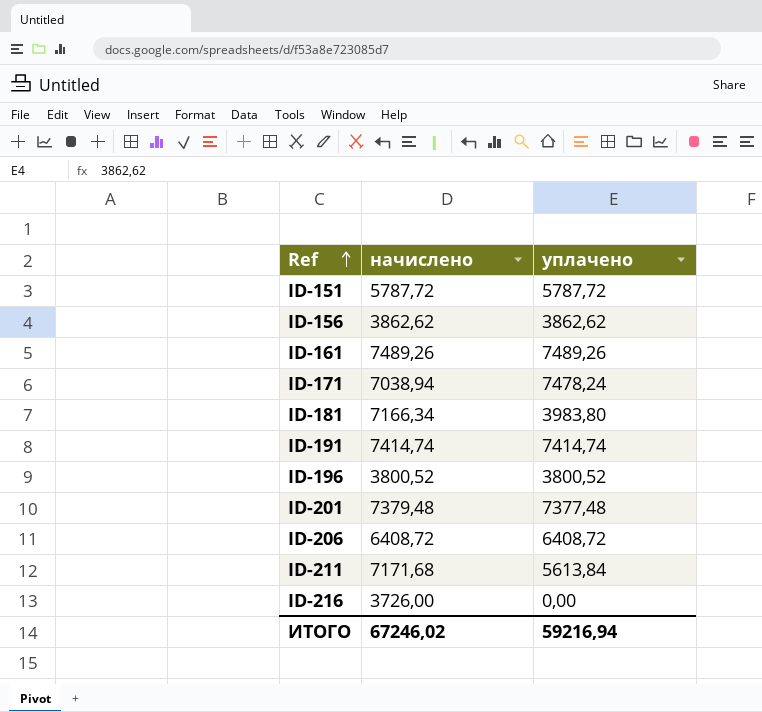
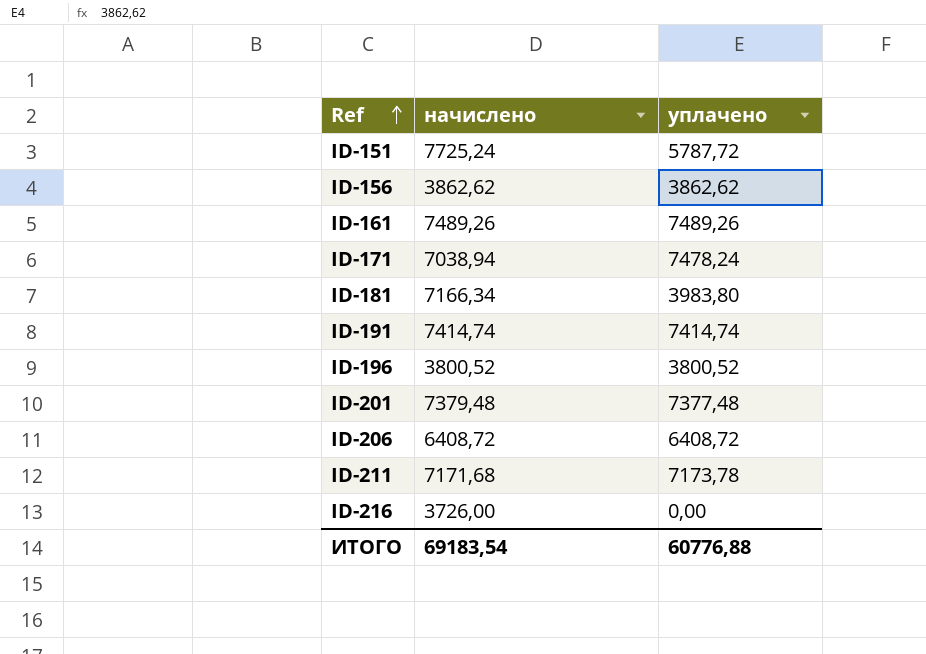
ID-151 | начислено: 5787,72 -> 7725,24
ID-211 | уплачено: 5613,84 -> 7173,78
ИТОГО | начислено: 67246,02 -> 69183,54
ИТОГО | уплачено: 59216,94 -> 60776,88

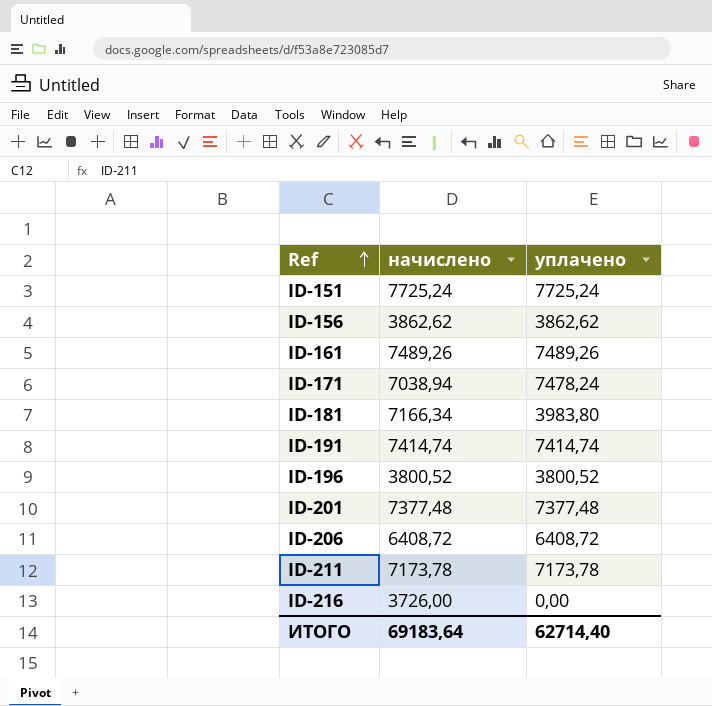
ID-151 | уплачено: 5787,72 -> 7725,24
ID-201 | начислено: 7379,48 -> 7377,48
ID-211 | начислено: 7171,68 -> 7173,78
ИТОГО | начислено: 69183,54 -> 69183,64
ИТОГО | уплачено: 60776,88 -> 62714,40

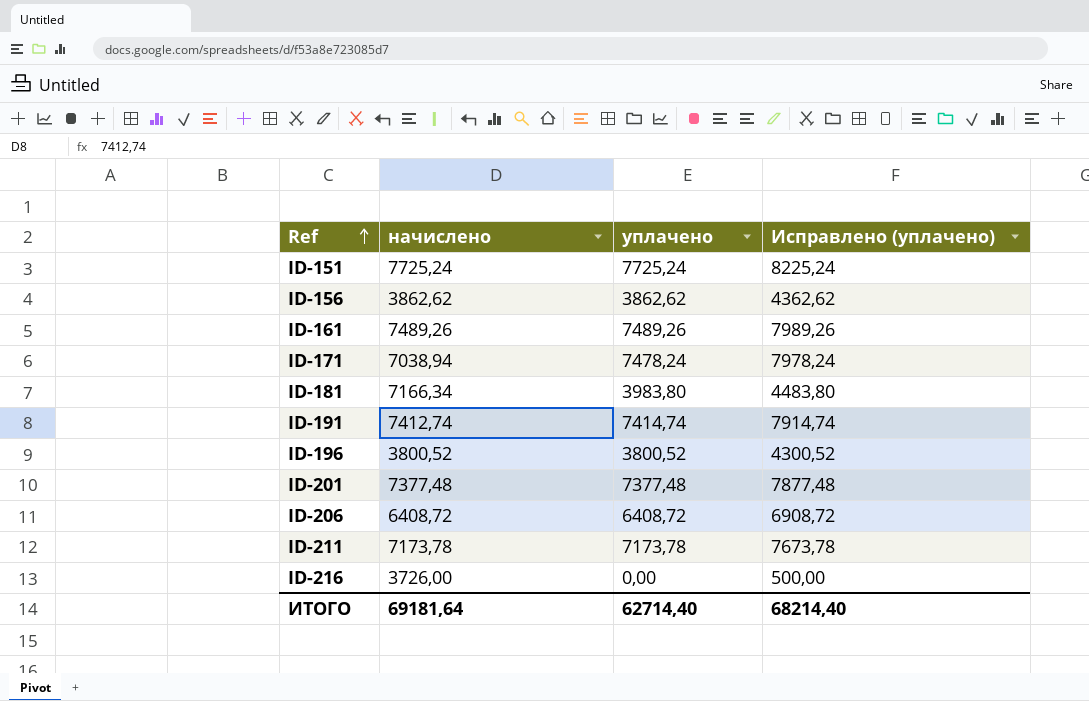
column Исправлено (уплачено) | formula: none -> [уплачено] + 500
ID-191 | начислено: 7414,74 -> 7412,74
ИТОГО | начислено: 69183,64 -> 69181,64

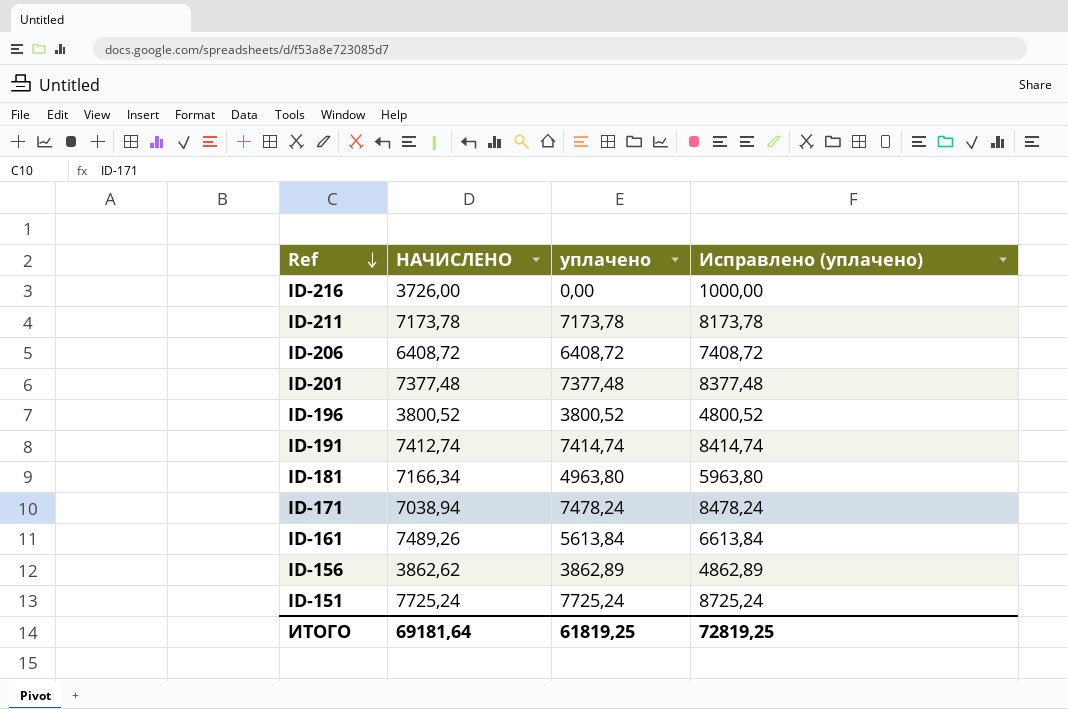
row order: Ref ascending -> Ref descending
column name: начислено -> НАЧИСЛЕНО
column Исправлено (уплачено) | formula: [уплачено] + 500 -> [уплачено] + 1000
ID-181 | уплачено: 3983,80 -> 4963,80
ID-161 | уплачено: 7489,26 -> 5613,84
ID-156 | уплачено: 3862,62 -> 3862,89
ИТОГО | уплачено: 62714,40 -> 61819,25
ИТОГО | Исправлено (уплачено): 68214,40 -> 72819,25

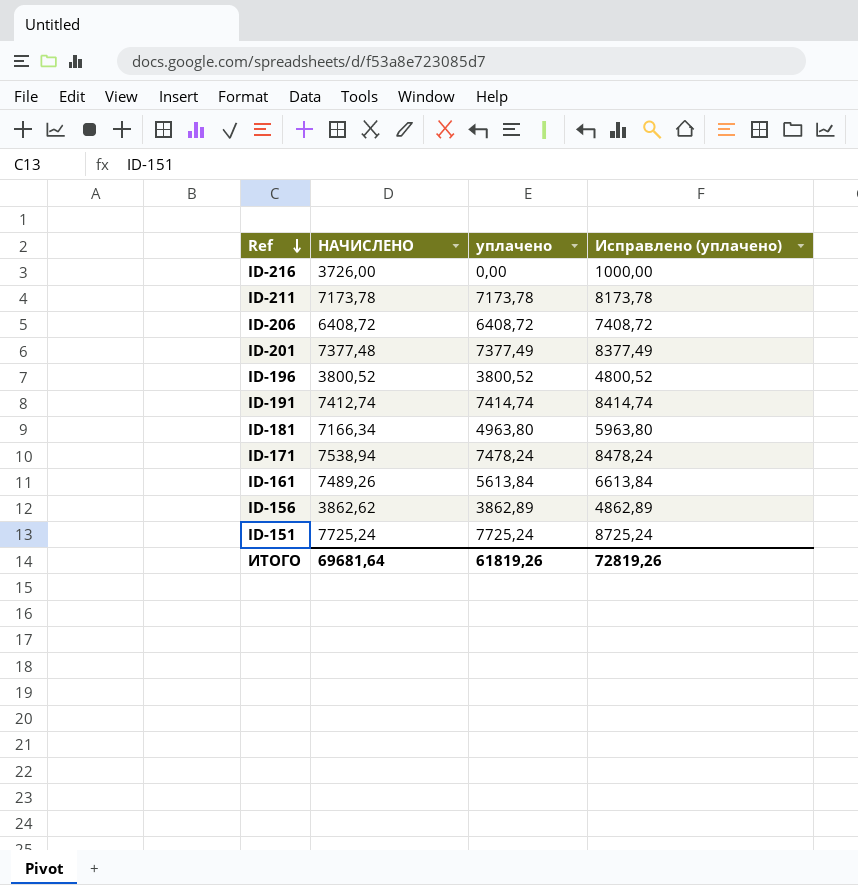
ID-201 | уплачено: 7377,48 -> 7377,49
ID-201 | Исправлено (уплачено): 8377,48 -> 8377,49
ID-171 | НАЧИСЛЕНО: 7038,94 -> 7538,94
ИТОГО | НАЧИСЛЕНО: 69181,64 -> 69681,64
ИТОГО | уплачено: 61819,25 -> 61819,26
ИТОГО | Исправлено (уплачено): 72819,25 -> 72819,26

